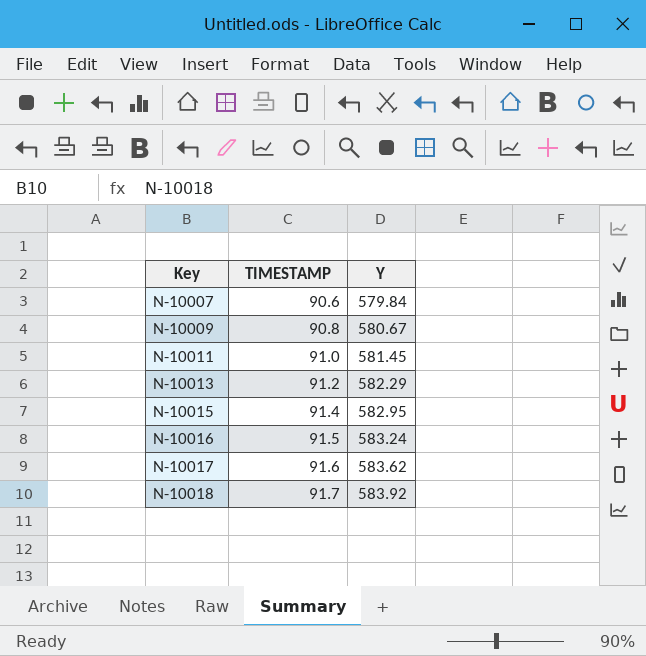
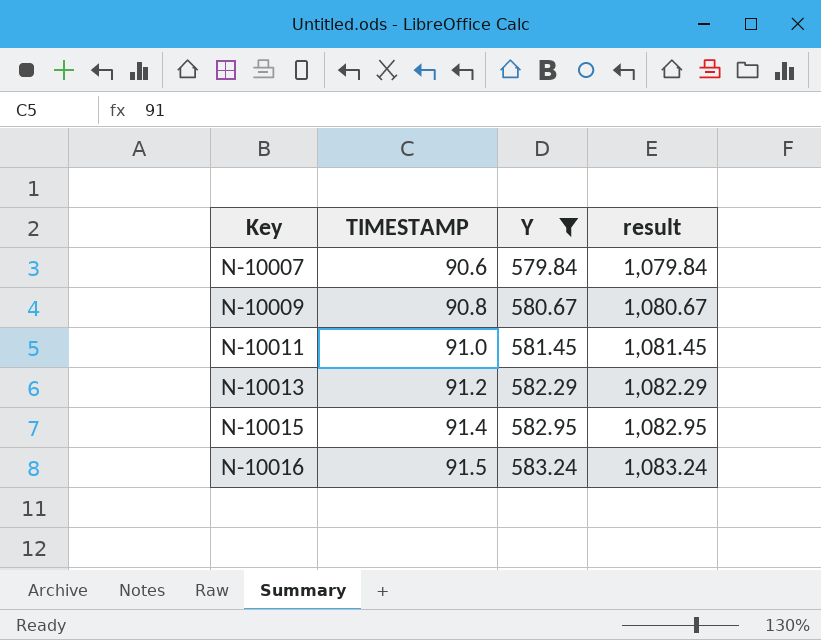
filter: none -> Y <= 583.24
column result | formula: none -> [Y] + 500

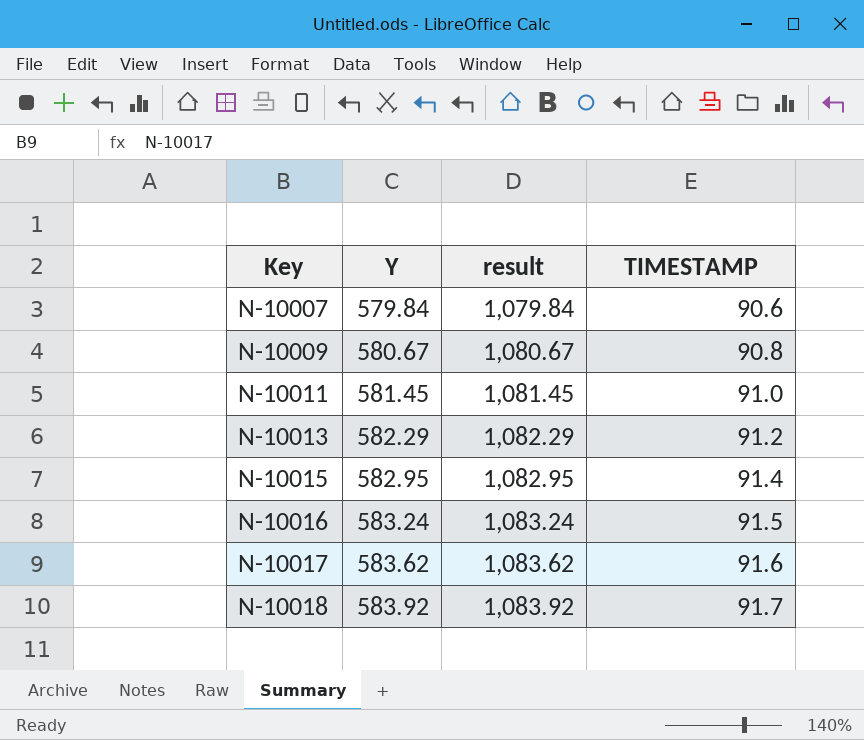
filter: Y <= 583.24 -> none
column TIMESTAMP | position: 2 -> 4

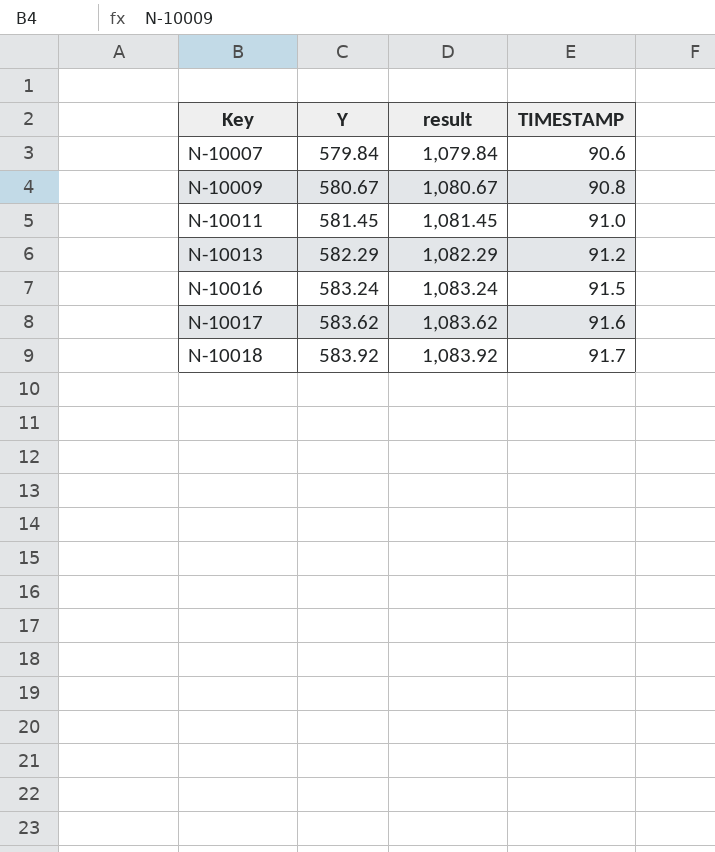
row N-10015: 582.95 | 1,082.95 | 91.4 -> none

